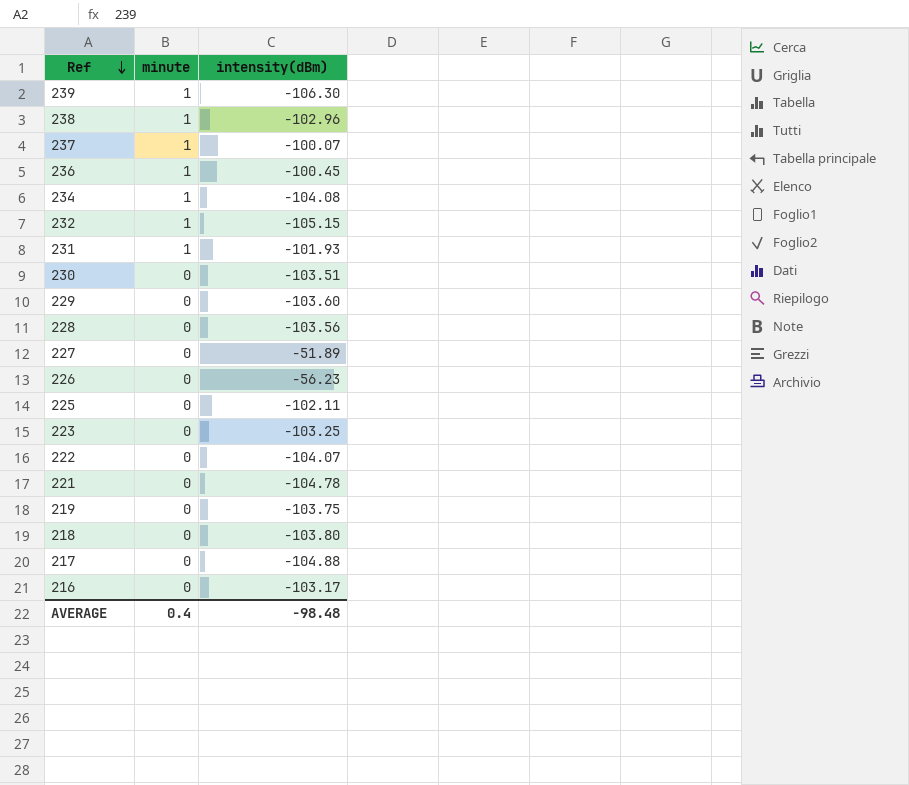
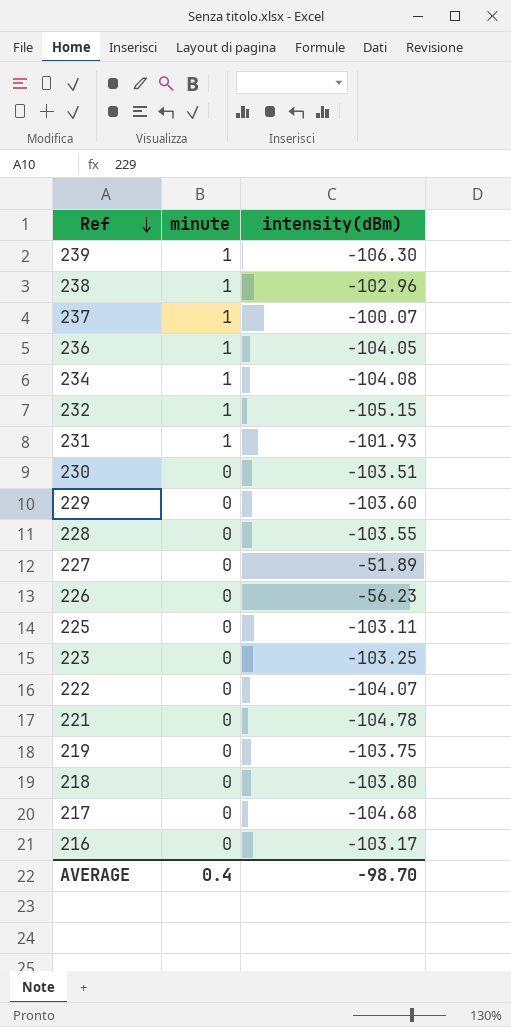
236 | intensity(dBm): -100.45 -> -104.05
228 | intensity(dBm): -103.56 -> -103.55
225 | intensity(dBm): -102.11 -> -103.11
217 | intensity(dBm): -104.88 -> -104.68
AVERAGE | intensity(dBm): -98.48 -> -98.70

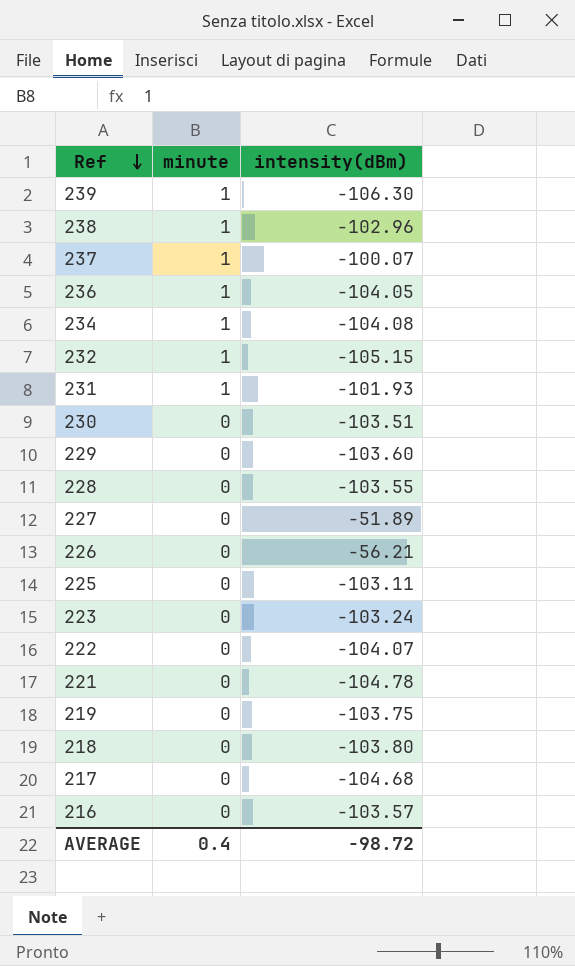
226 | intensity(dBm): -56.23 -> -56.21
223 | intensity(dBm): -103.25 -> -103.24
216 | intensity(dBm): -103.17 -> -103.57
AVERAGE | intensity(dBm): -98.70 -> -98.72

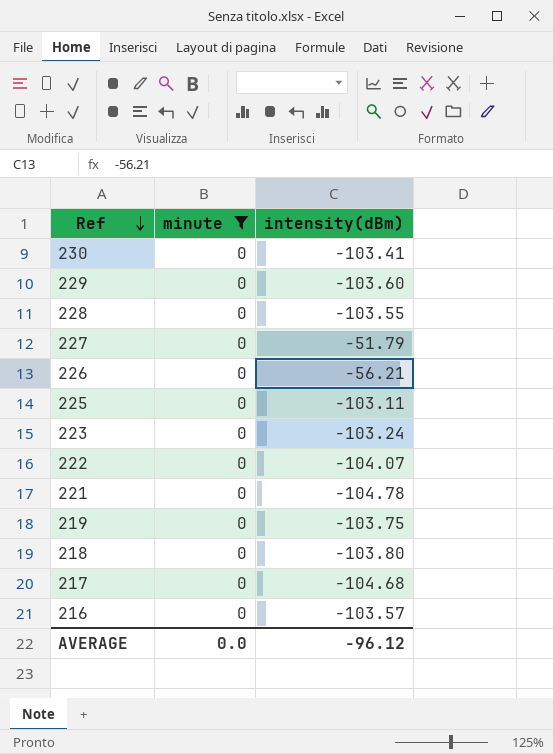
filter: none -> minute = 0
230 | intensity(dBm): -103.51 -> -103.41
227 | intensity(dBm): -51.89 -> -51.79
AVERAGE | minute: 0.4 -> 0.0
AVERAGE | intensity(dBm): -98.72 -> -96.12

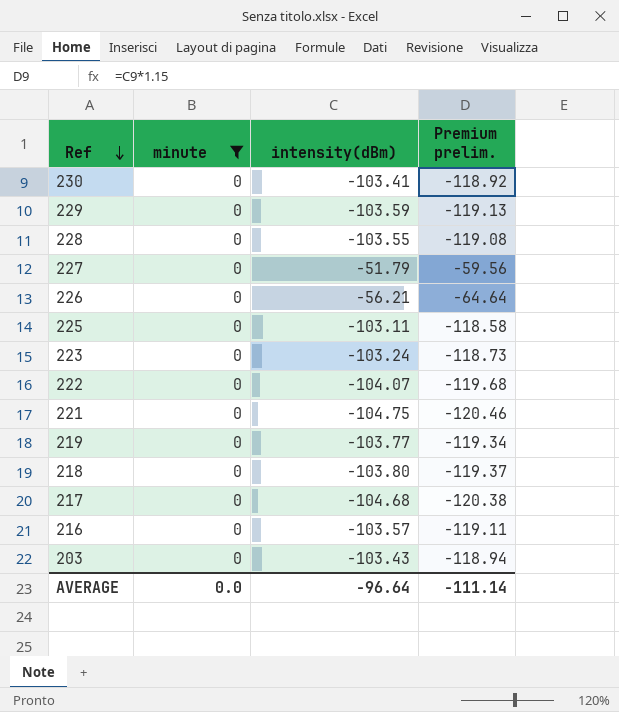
column Premium prelim. | formula: none -> [intensity(dBm)] * 1.15
229 | intensity(dBm): -103.60 -> -103.59
221 | intensity(dBm): -104.78 -> -104.75
219 | intensity(dBm): -103.75 -> -103.77
row 203: none -> 0 | -103.43 | -118.94
AVERAGE | intensity(dBm): -96.12 -> -96.64

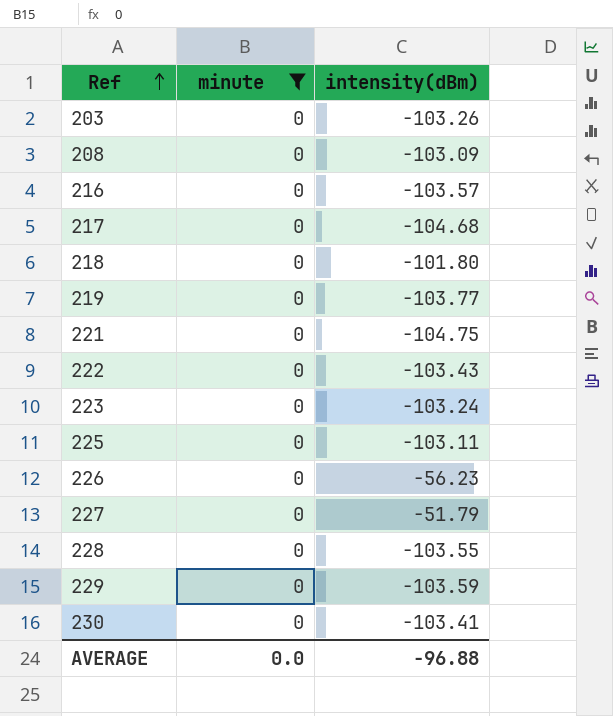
row order: Ref descending -> Ref ascending
column Premium prelim. | formula: [intensity(dBm)] * 1.15 -> none
203 | intensity(dBm): -103.43 -> -103.26
row 208: none -> 0 | -103.09
218 | intensity(dBm): -103.80 -> -101.80
222 | intensity(dBm): -104.07 -> -103.43
226 | intensity(dBm): -56.21 -> -56.23
AVERAGE | intensity(dBm): -96.64 -> -96.88

